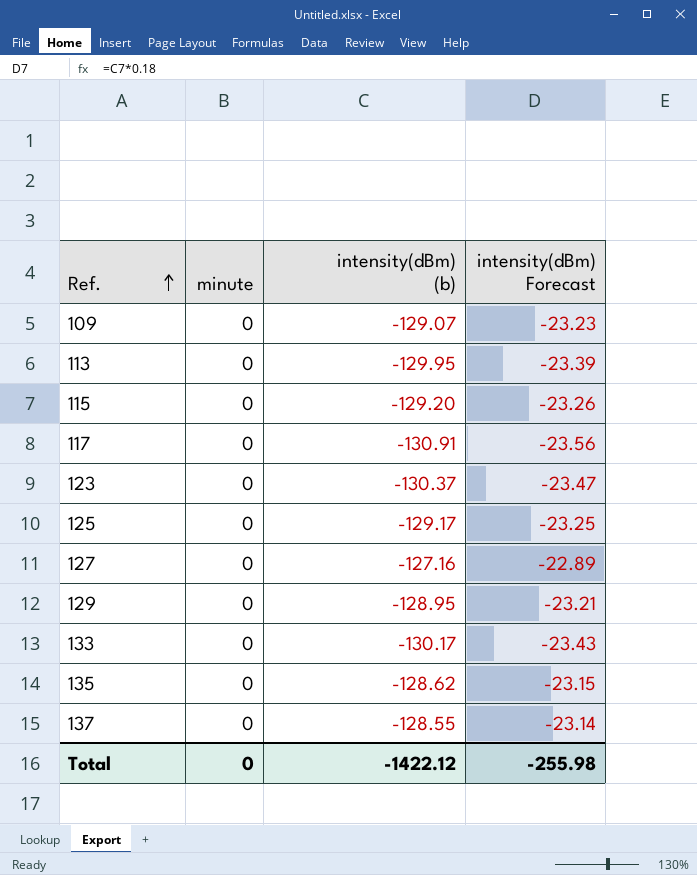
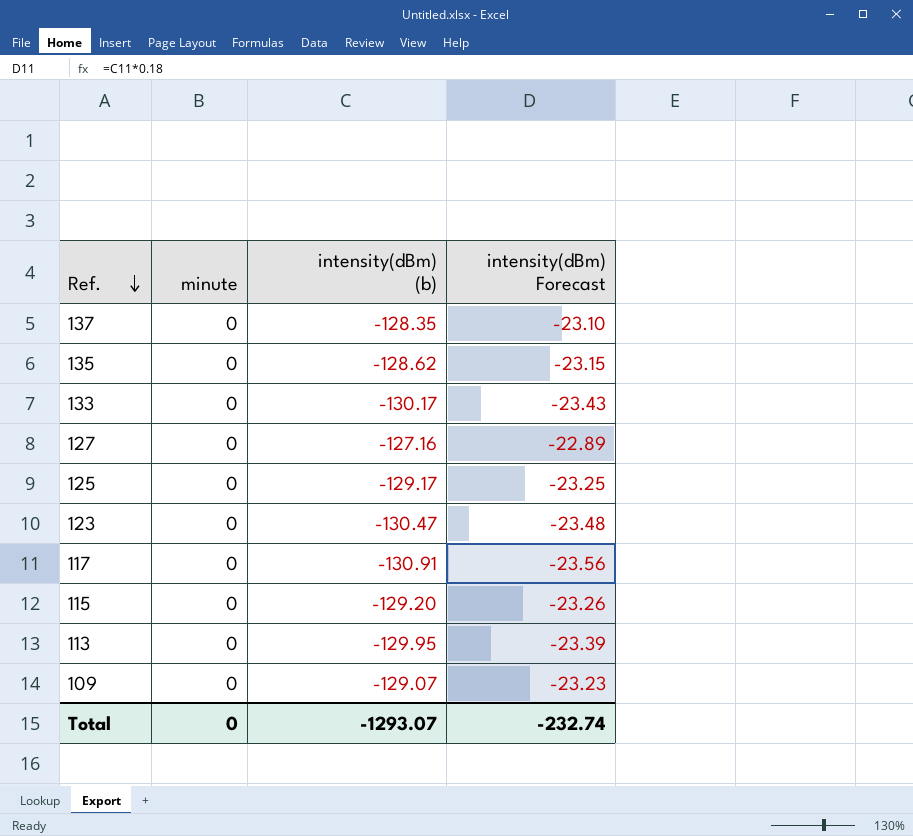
row order: Ref. ascending -> Ref. descending
row 129: 0 | -128.95 | -23.21 -> none
137 | intensity(dBm) (b): -128.55 -> -128.35
137 | intensity(dBm) Forecast: -23.14 -> -23.10
123 | intensity(dBm) (b): -130.37 -> -130.47
123 | intensity(dBm) Forecast: -23.47 -> -23.48
Total | intensity(dBm) (b): -1422.12 -> -1293.07
Total | intensity(dBm) Forecast: -255.98 -> -232.74

